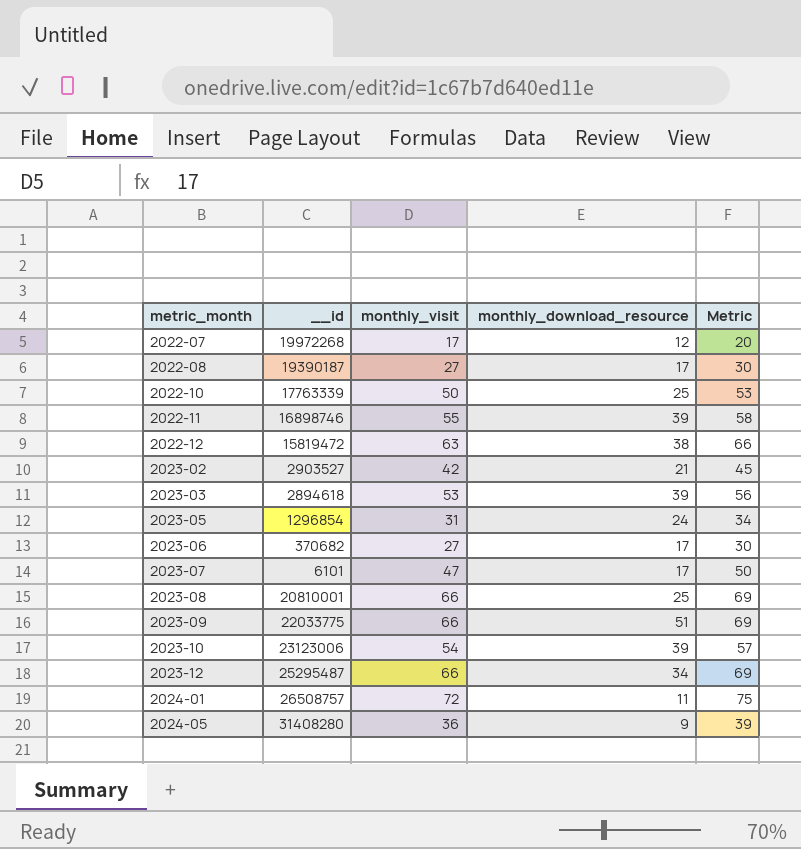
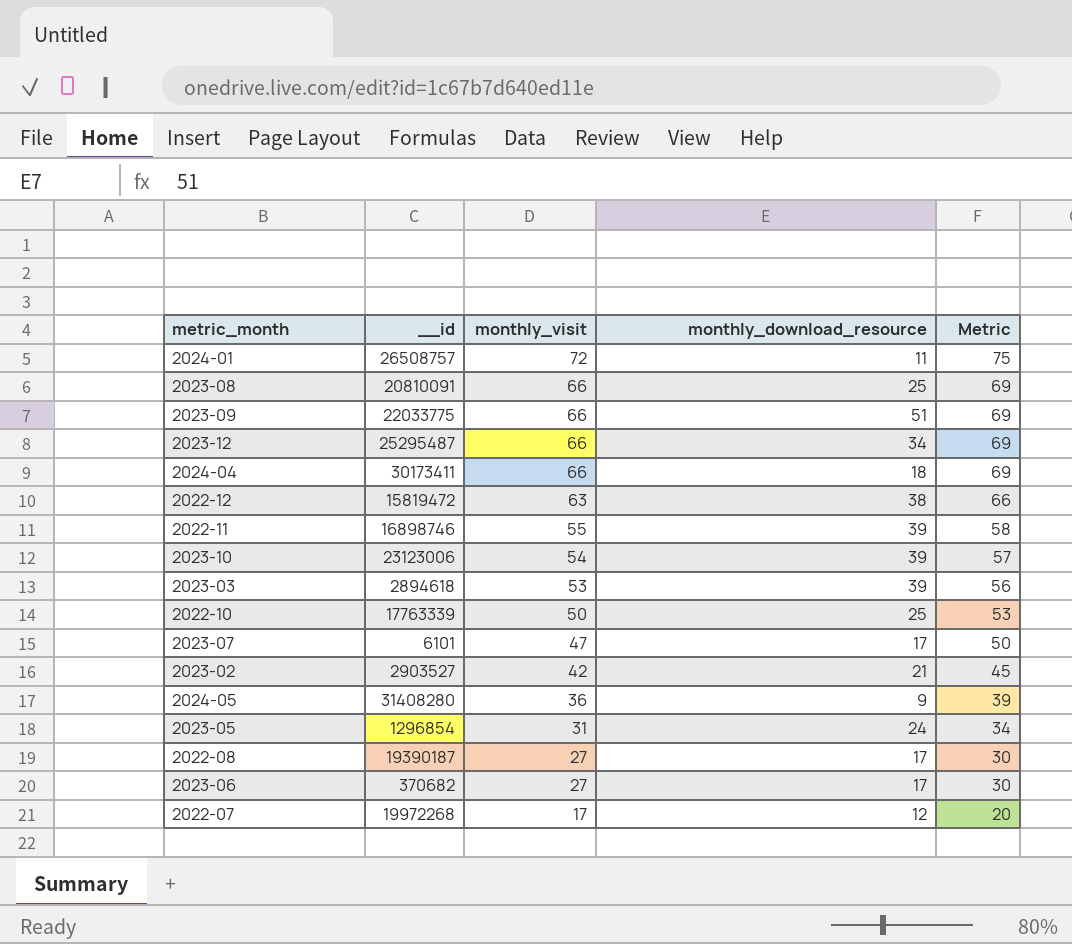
row order: metric_month ascending -> monthly_visit descending
2023-08 | __id: 20810001 -> 20810091
row 2024-04: none -> 30173411 | 66 | 18 | 69

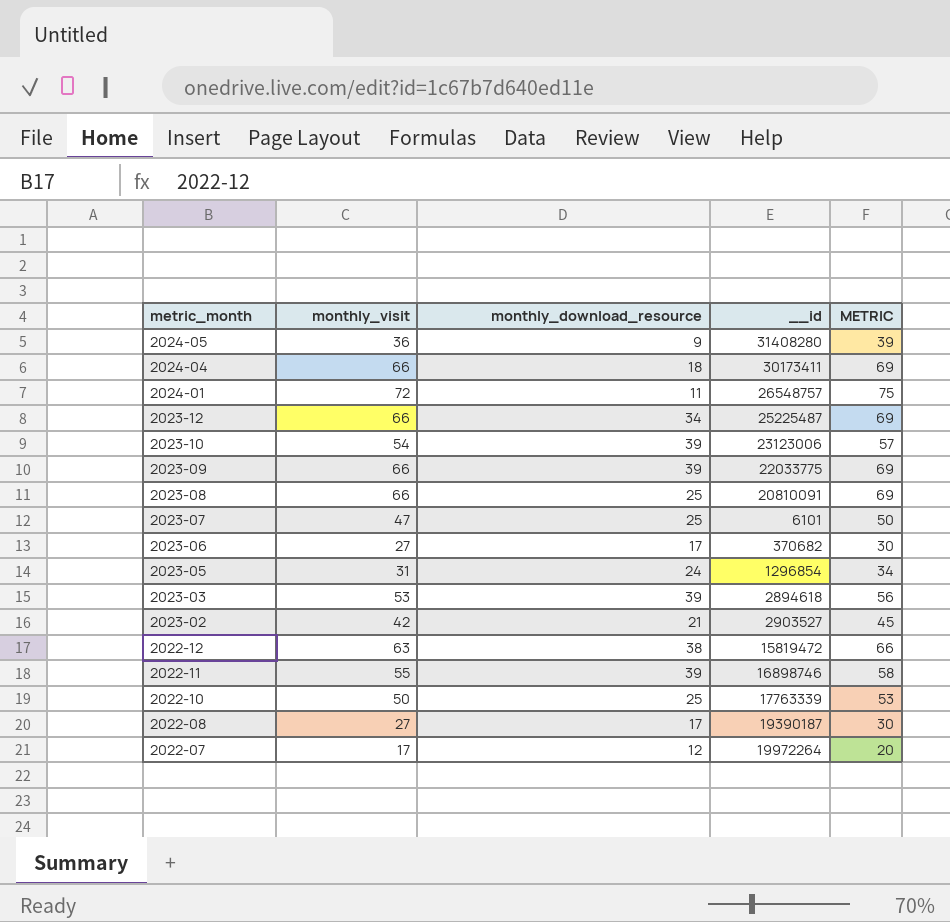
row order: monthly_visit descending -> metric_month descending
column __id | position: 2 -> 4
column name: Metric -> METRIC
2024-01 | __id: 26508757 -> 26548757
2023-12 | __id: 25295487 -> 25225487
2023-09 | monthly_download_resource: 51 -> 39
2023-07 | monthly_download_resource: 17 -> 25
2022-07 | __id: 19972268 -> 19972264

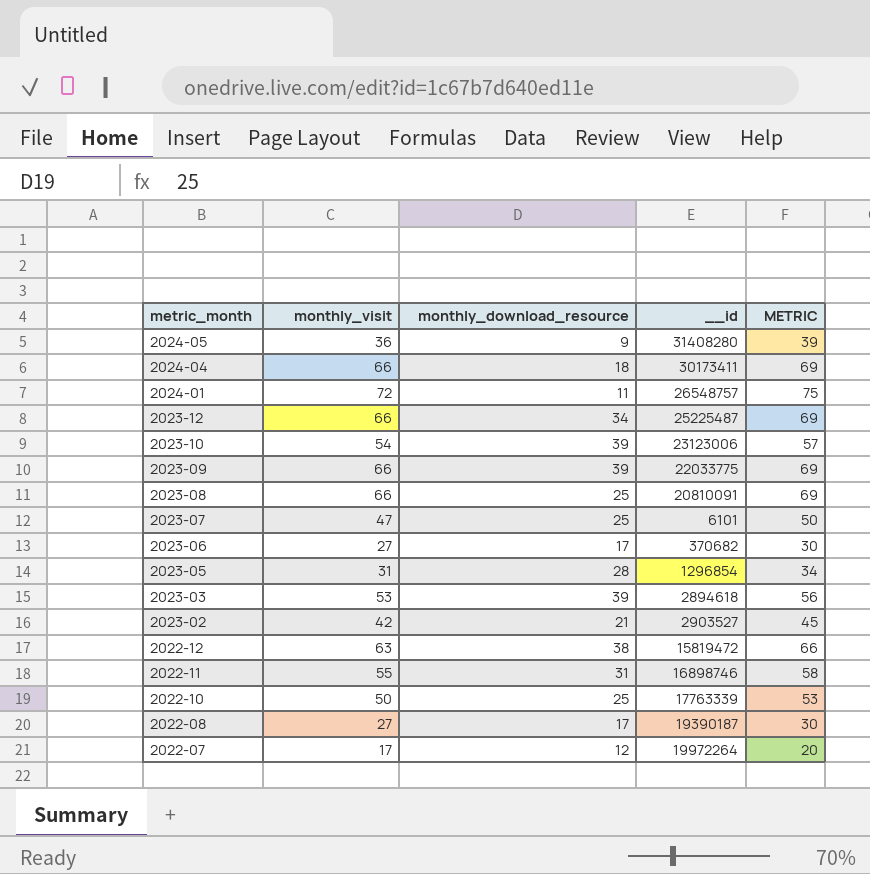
2023-05 | monthly_download_resource: 24 -> 28
2022-11 | monthly_download_resource: 39 -> 31

